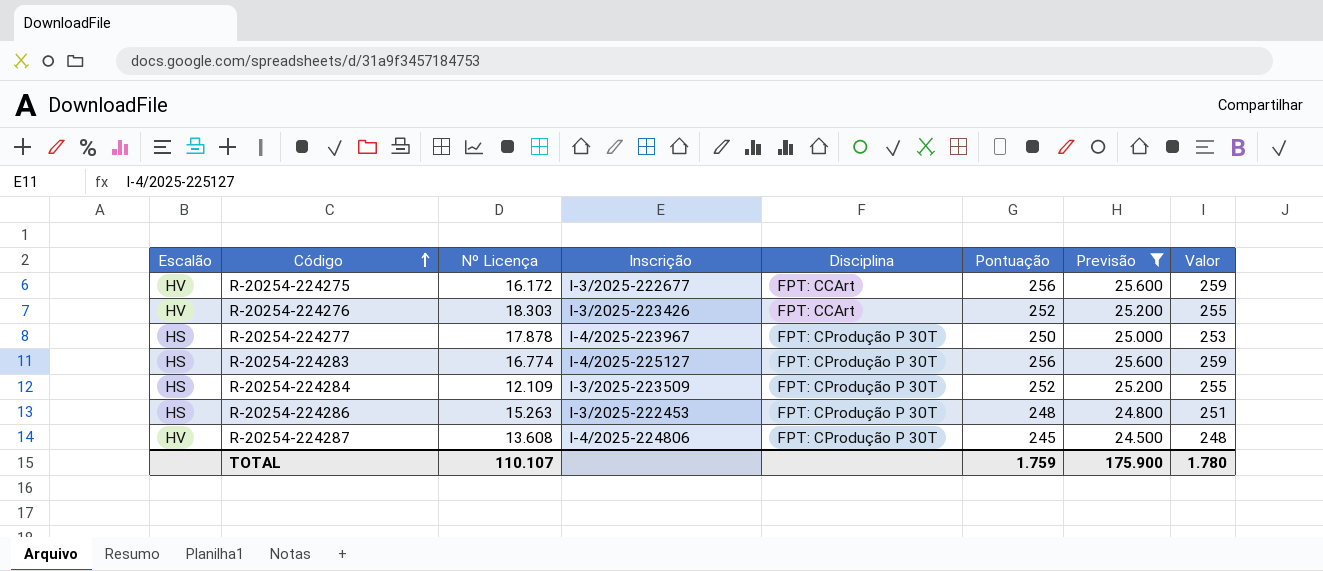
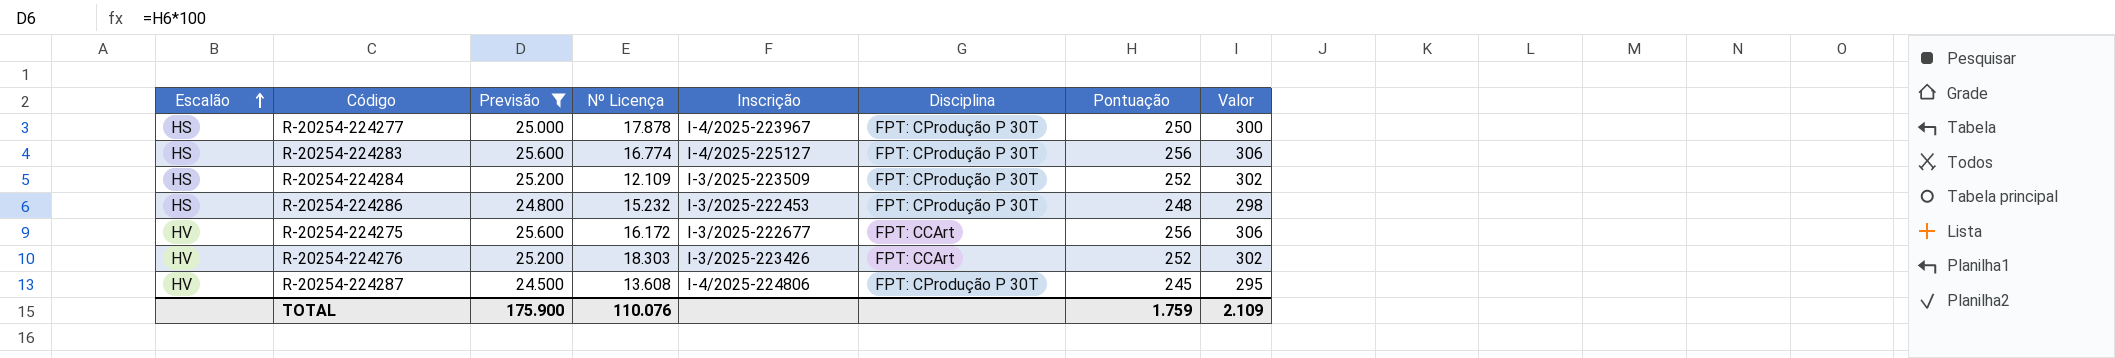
row order: Código ascending -> Escalão ascending
column Previsão | position: 7 -> 3
column Valor | formula: [Pontuação] + 3 -> [Pontuação] + 50
R-20254-224286 | Nº Licença: 15.263 -> 15.232
TOTAL | Nº Licença: 110.107 -> 110.076
TOTAL | Valor: 1.780 -> 2.109

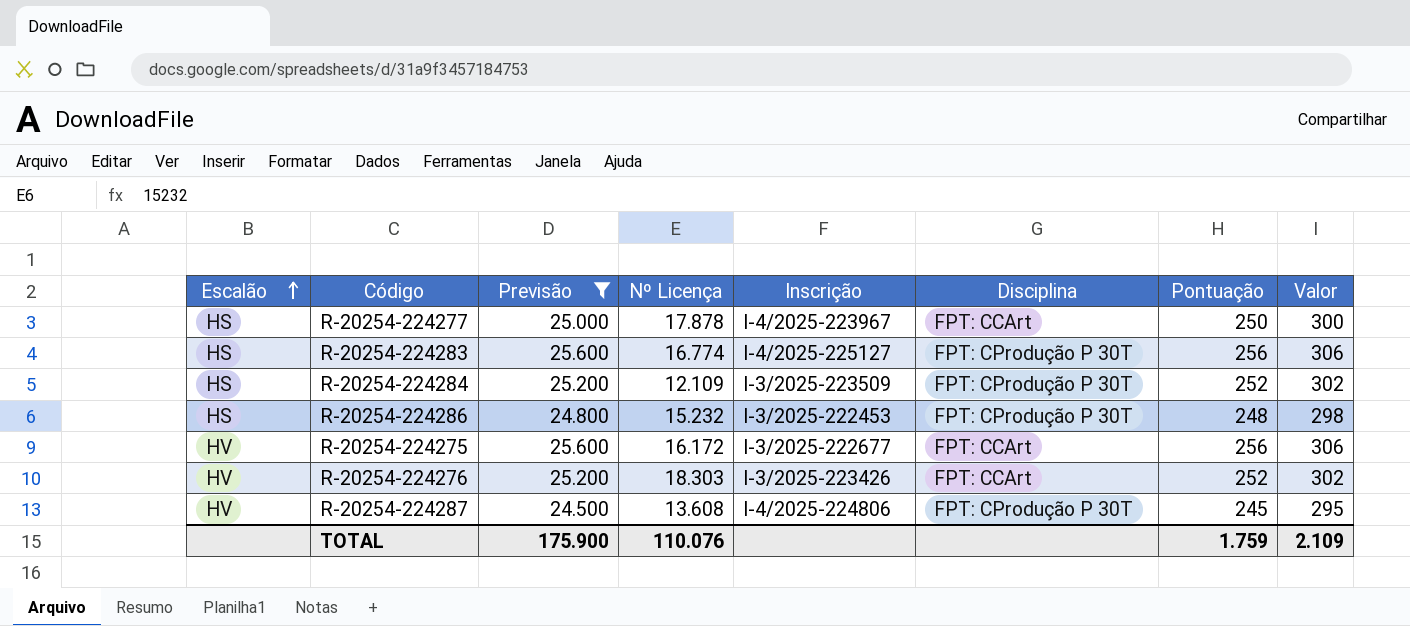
R-20254-224277 | Disciplina: FPT: CProdução P 30T -> FPT: CCArt

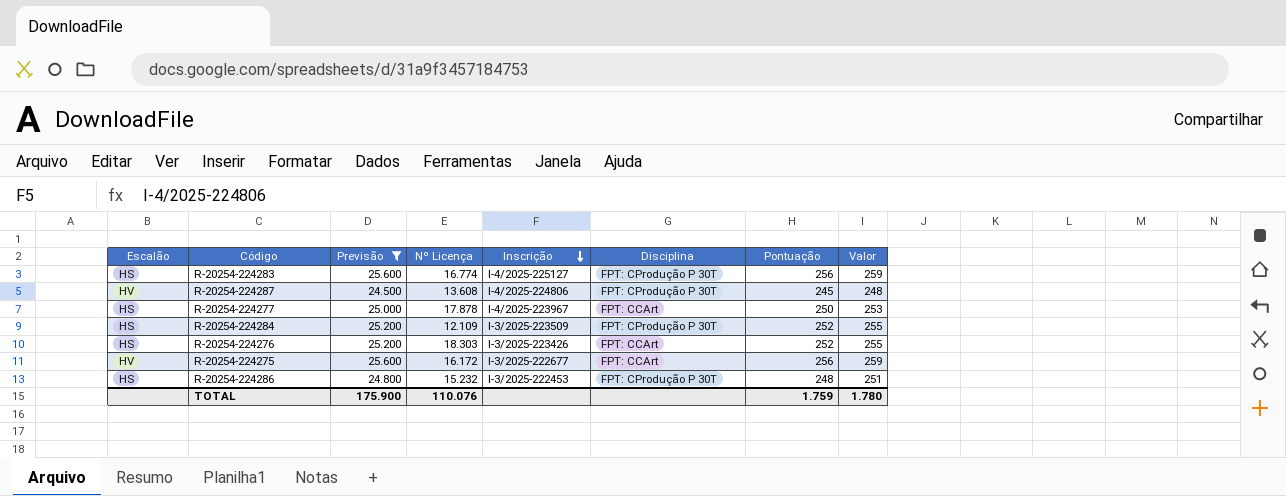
row order: Escalão ascending -> Inscrição descending
column Valor | formula: [Pontuação] + 50 -> [Pontuação] + 3
R-20254-224276 | Escalão: HV -> HS
TOTAL | Valor: 2.109 -> 1.780

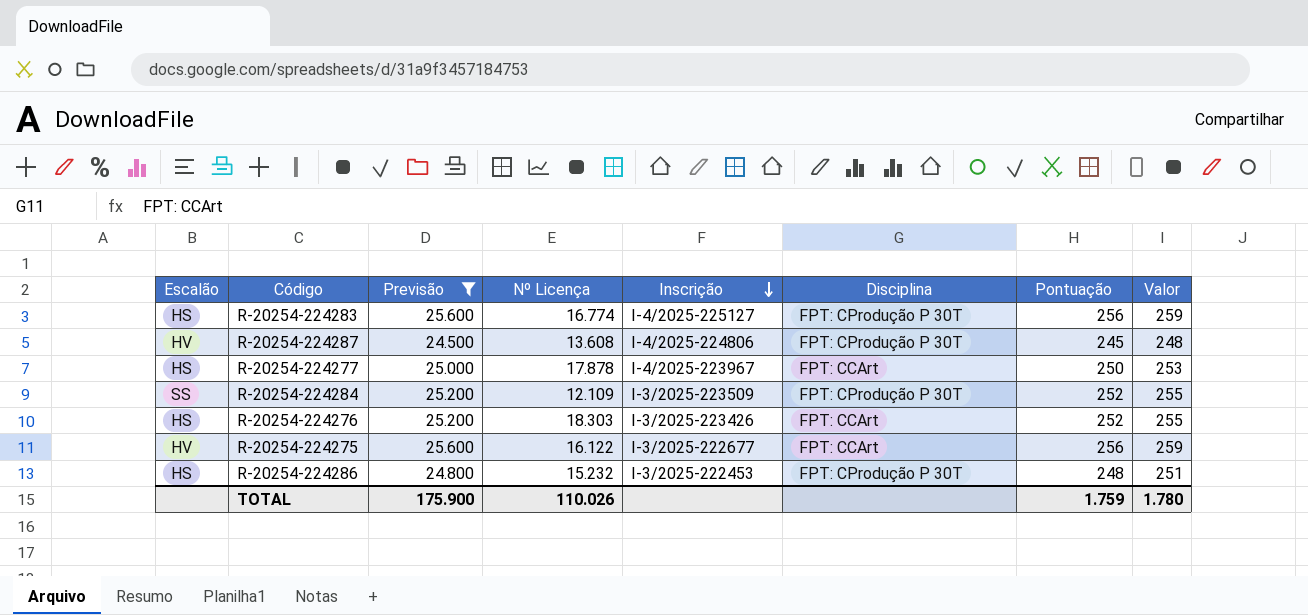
R-20254-224284 | Escalão: HS -> SS
R-20254-224275 | Nº Licença: 16.172 -> 16.122
TOTAL | Nº Licença: 110.076 -> 110.026

